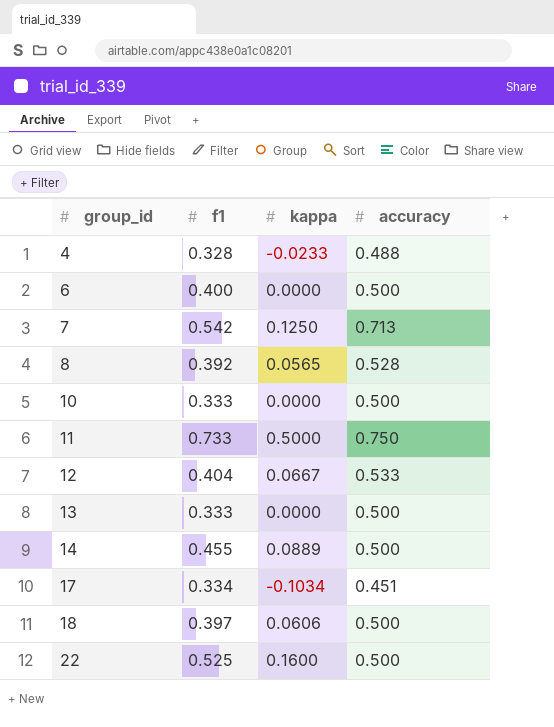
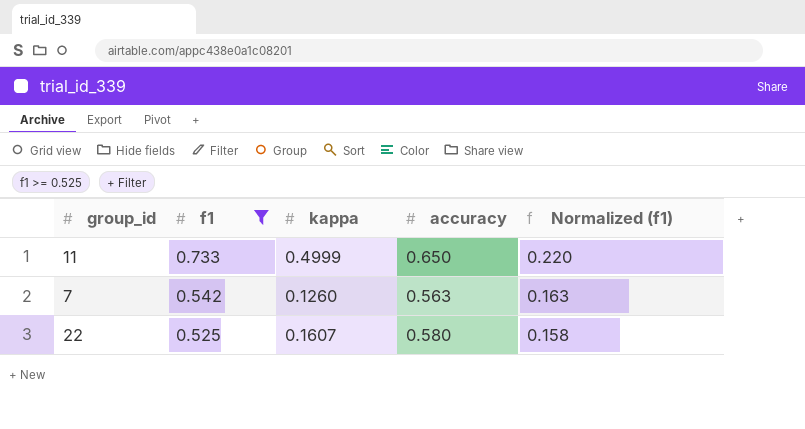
filter: none -> f1 >= 0.525
row order: group_id ascending -> f1 descending
column Normalized (f1) | formula: none -> [f1] * 0.3
11 | kappa: 0.5000 -> 0.4999
11 | accuracy: 0.750 -> 0.650
7 | kappa: 0.1250 -> 0.1260
7 | accuracy: 0.713 -> 0.563
22 | kappa: 0.1600 -> 0.1607
22 | accuracy: 0.500 -> 0.580

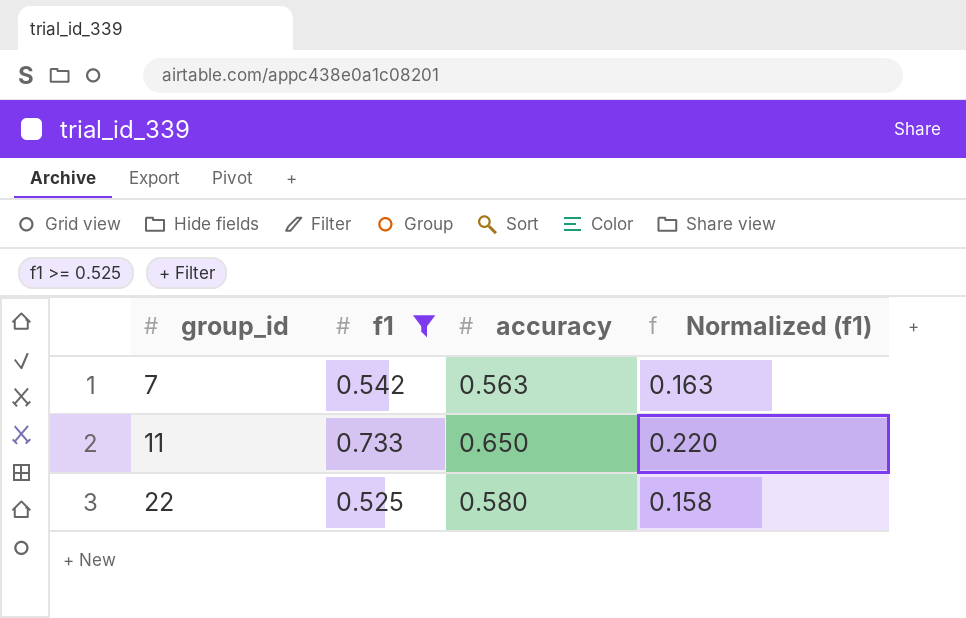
row order: f1 descending -> group_id ascending
column kappa | position: 3 -> none

